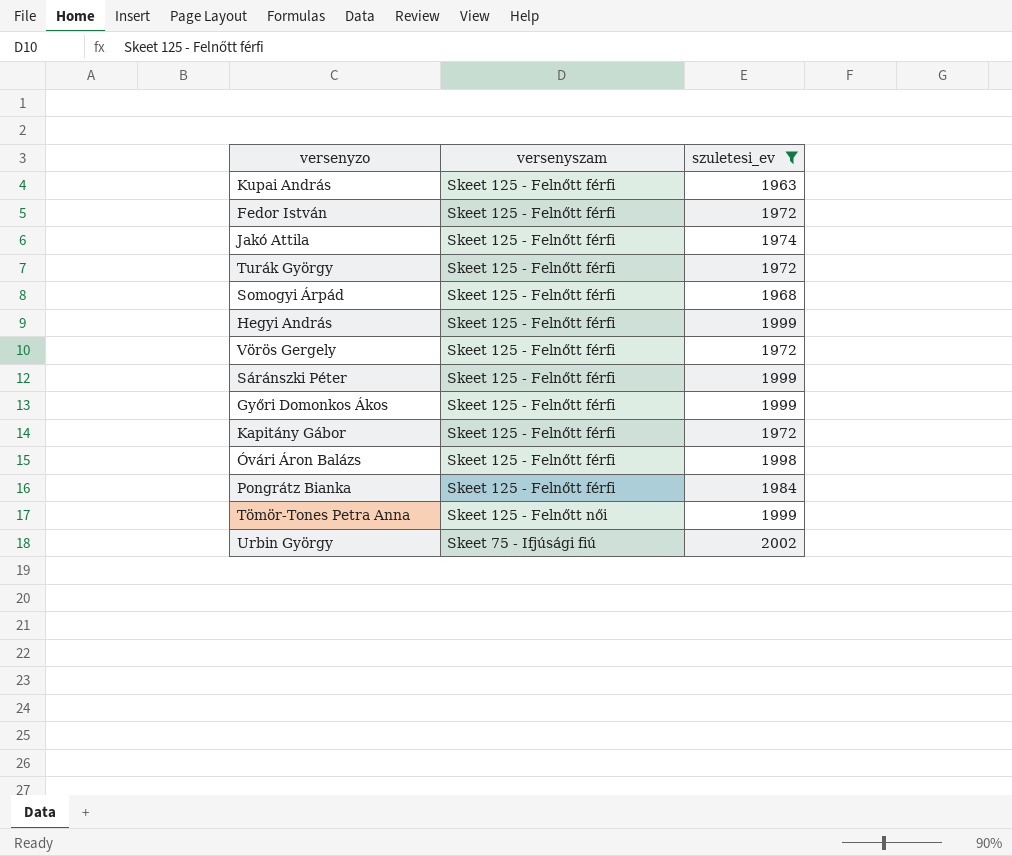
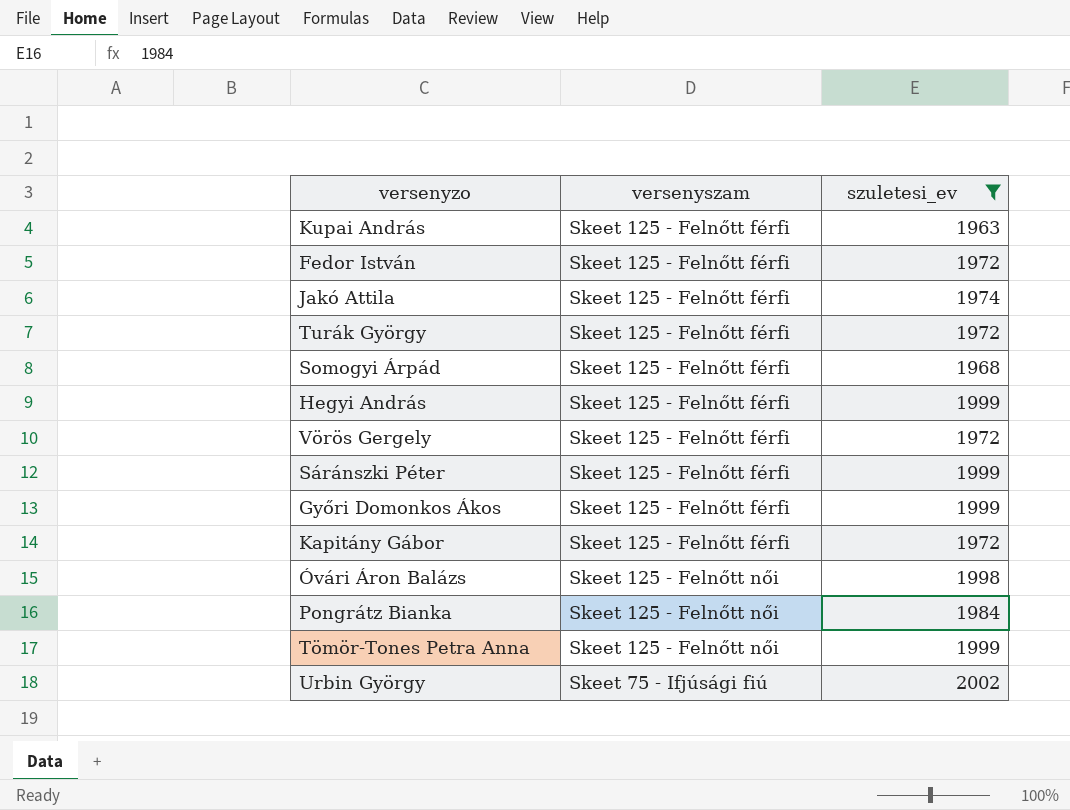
Óvári Áron Balázs | versenyszam: Skeet 125 - Felnőtt férfi -> Skeet 125 - Felnőtt női
Pongrátz Bianka | versenyszam: Skeet 125 - Felnőtt férfi -> Skeet 125 - Felnőtt női

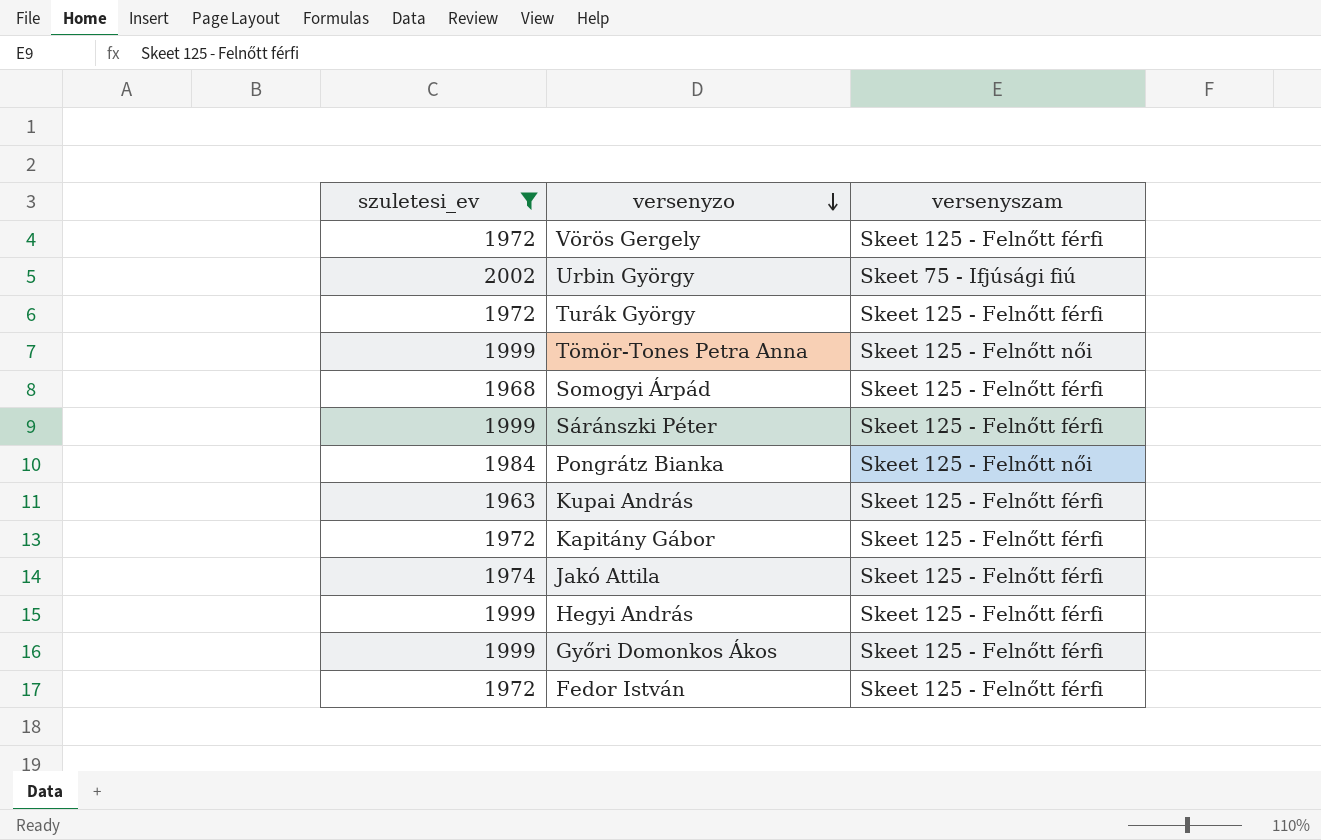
row order: none -> versenyzo descending
column szuletesi_ev | position: 3 -> 1
row Óvári Áron Balázs: Skeet 125 - Felnőtt női | 1998 -> none

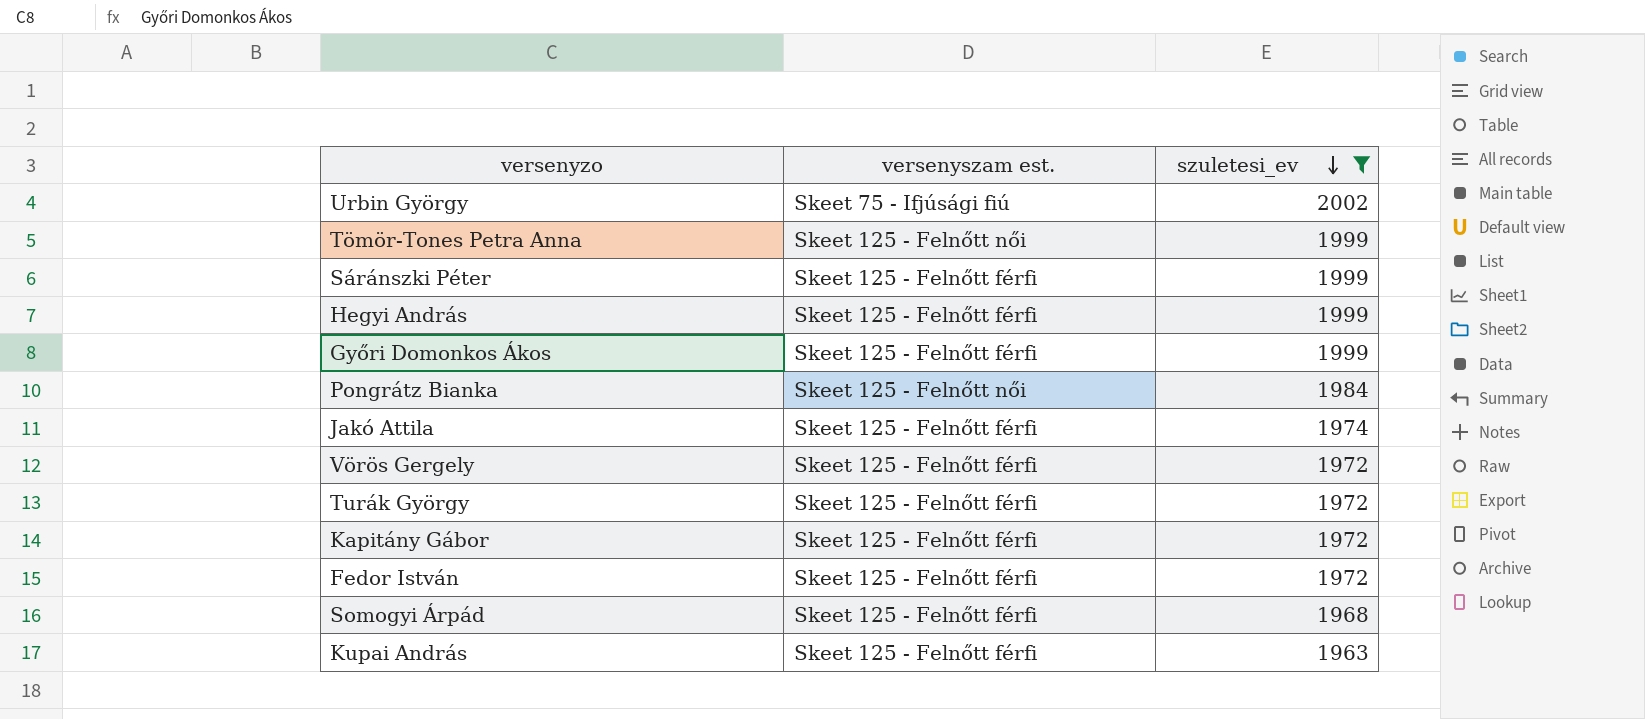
row order: versenyzo descending -> szuletesi_ev descending
column name: versenyszam -> versenyszam est.
column szuletesi_ev | position: 1 -> 3

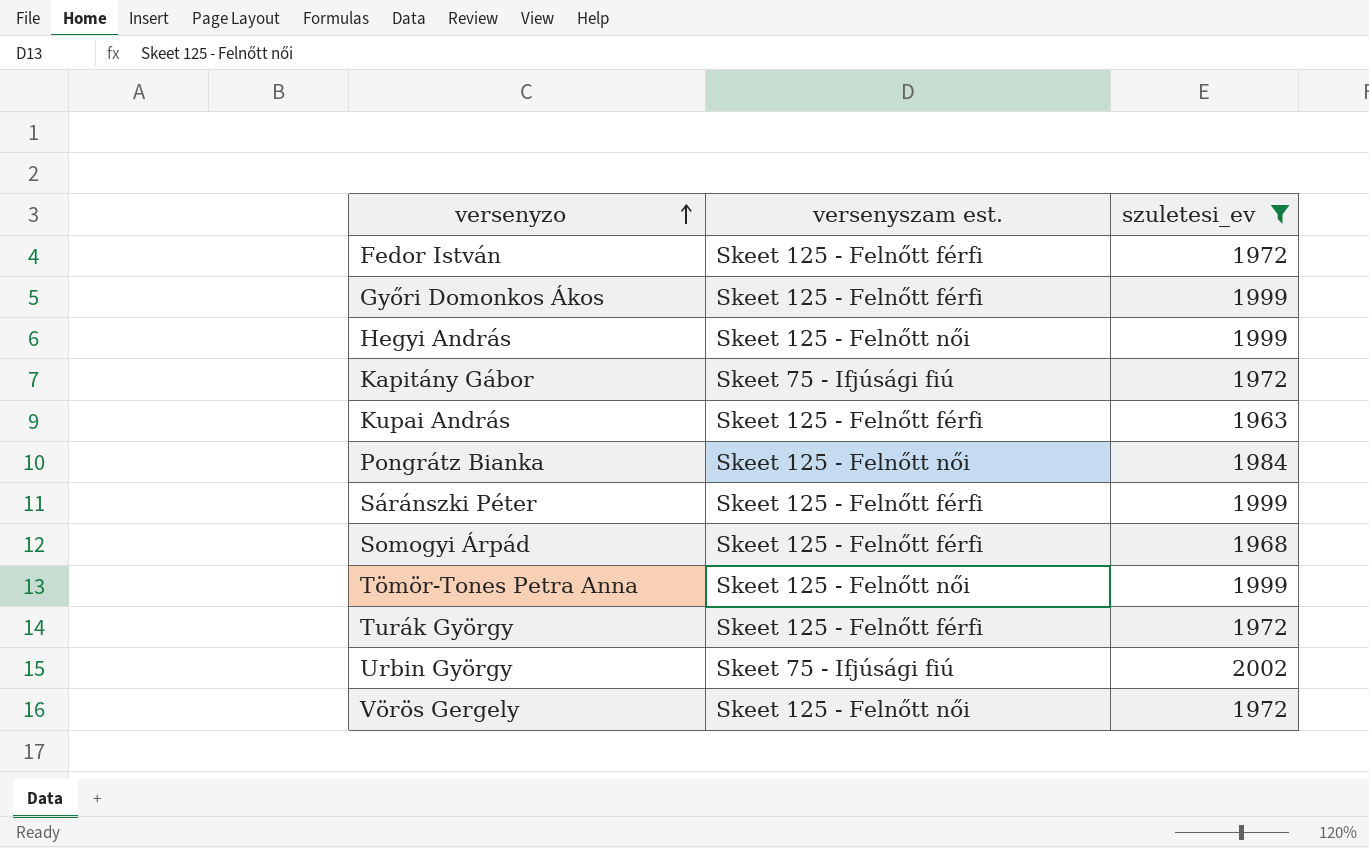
row order: szuletesi_ev descending -> versenyzo ascending
row Jakó Attila: Skeet 125 - Felnőtt férfi | 1974 -> none
Hegyi András | versenyszam est.: Skeet 125 - Felnőtt férfi -> Skeet 125 - Felnőtt női
Kapitány Gábor | versenyszam est.: Skeet 125 - Felnőtt férfi -> Skeet 75 - Ifjúsági fiú
Vörös Gergely | versenyszam est.: Skeet 125 - Felnőtt férfi -> Skeet 125 - Felnőtt női

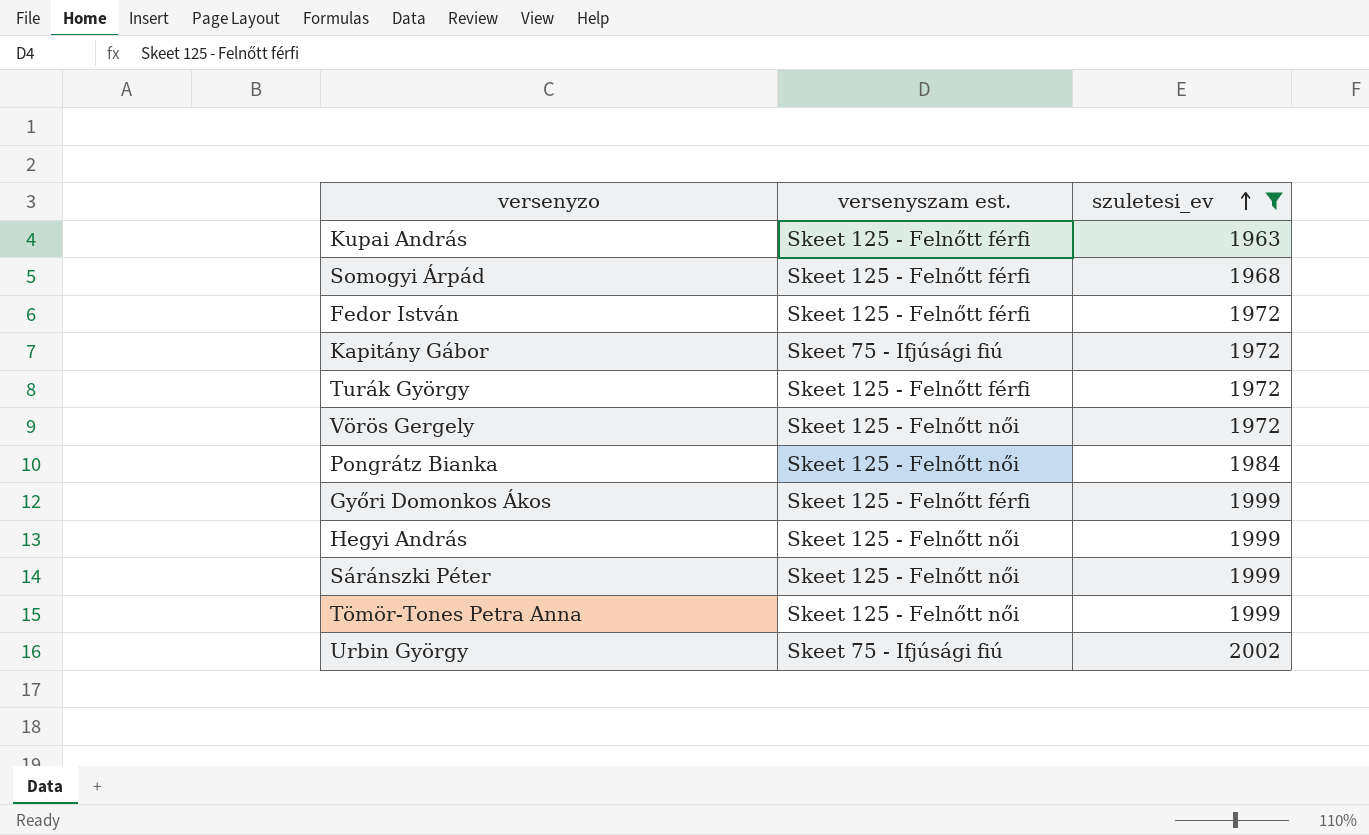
row order: versenyzo ascending -> szuletesi_ev ascending
Sáránszki Péter | versenyszam est.: Skeet 125 - Felnőtt férfi -> Skeet 125 - Felnőtt női

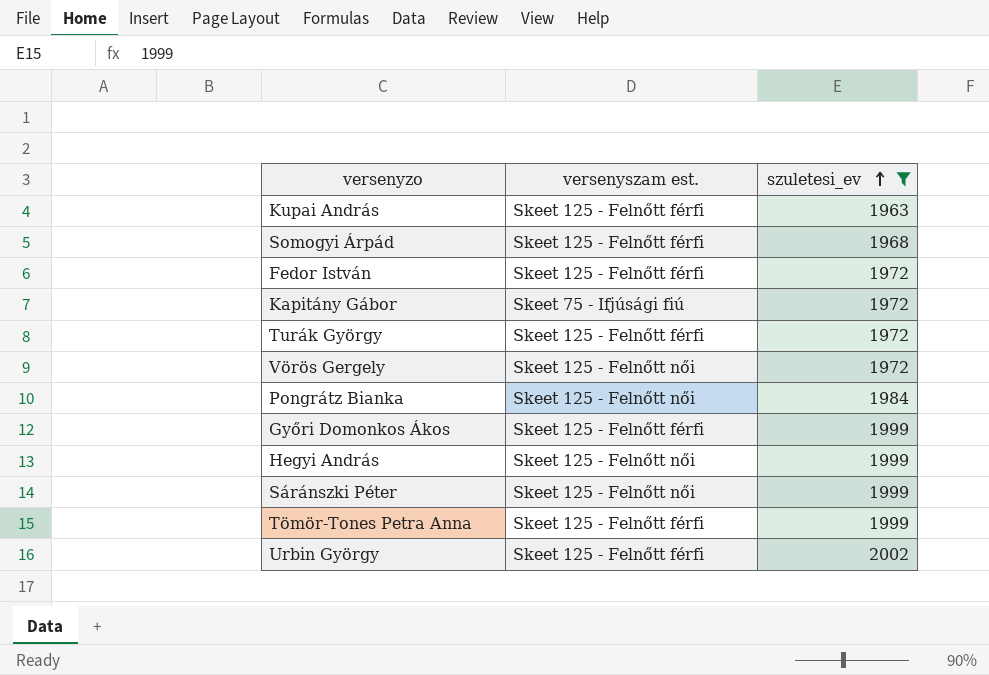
Tömör-Tones Petra Anna | versenyszam est.: Skeet 125 - Felnőtt női -> Skeet 125 - Felnőtt férfi
Urbin György | versenyszam est.: Skeet 75 - Ifjúsági fiú -> Skeet 125 - Felnőtt férfi

